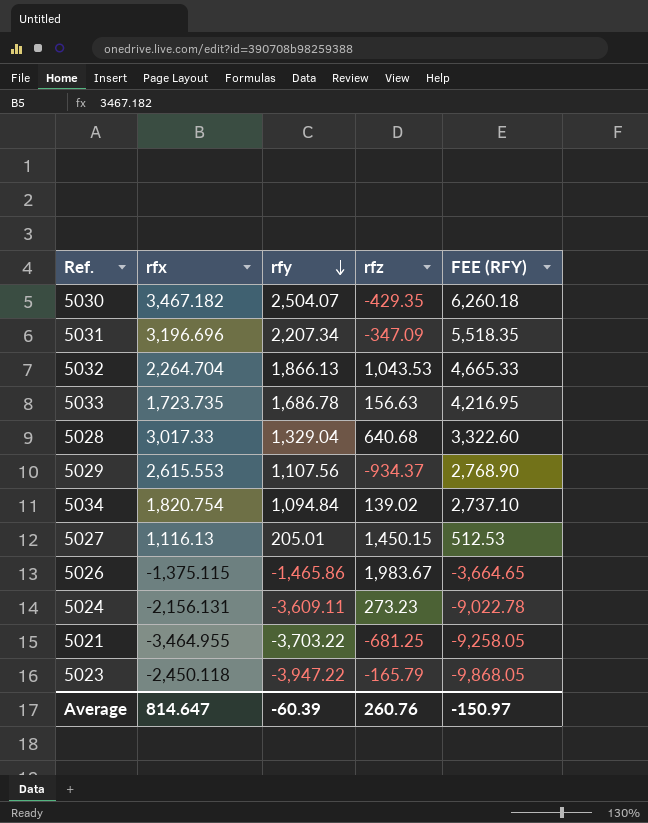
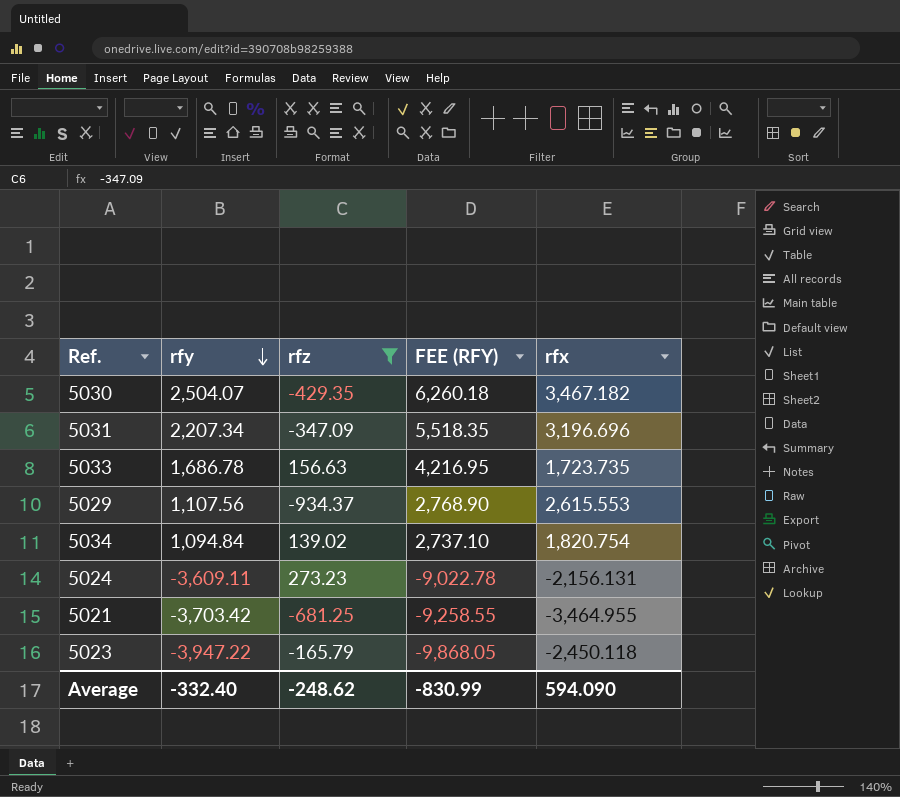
filter: none -> rfz <= 273.23
column rfx | position: 2 -> 5
5021 | rfy: -3,703.22 -> -3,703.42
5021 | FEE (RFY): -9,258.05 -> -9,258.55
Average | rfy: -60.39 -> -332.40
Average | rfz: 260.76 -> -248.62
Average | FEE (RFY): -150.97 -> -830.99
Average | rfx: 814.647 -> 594.090

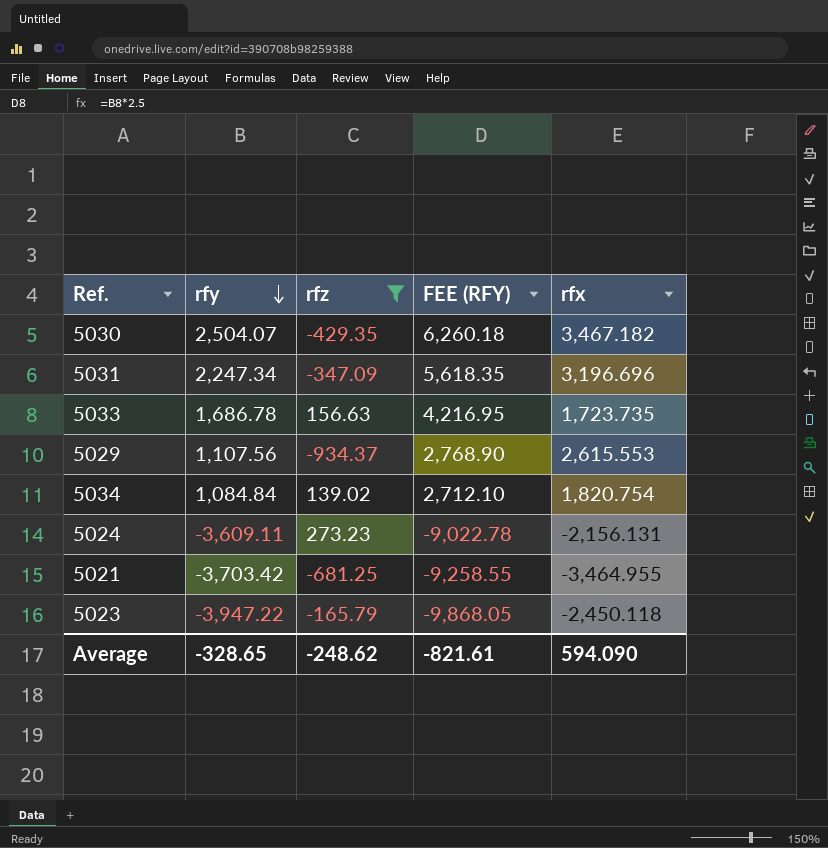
5031 | rfy: 2,207.34 -> 2,247.34
5031 | FEE (RFY): 5,518.35 -> 5,618.35
5034 | rfy: 1,094.84 -> 1,084.84
5034 | FEE (RFY): 2,737.10 -> 2,712.10
Average | rfy: -332.40 -> -328.65
Average | FEE (RFY): -830.99 -> -821.61

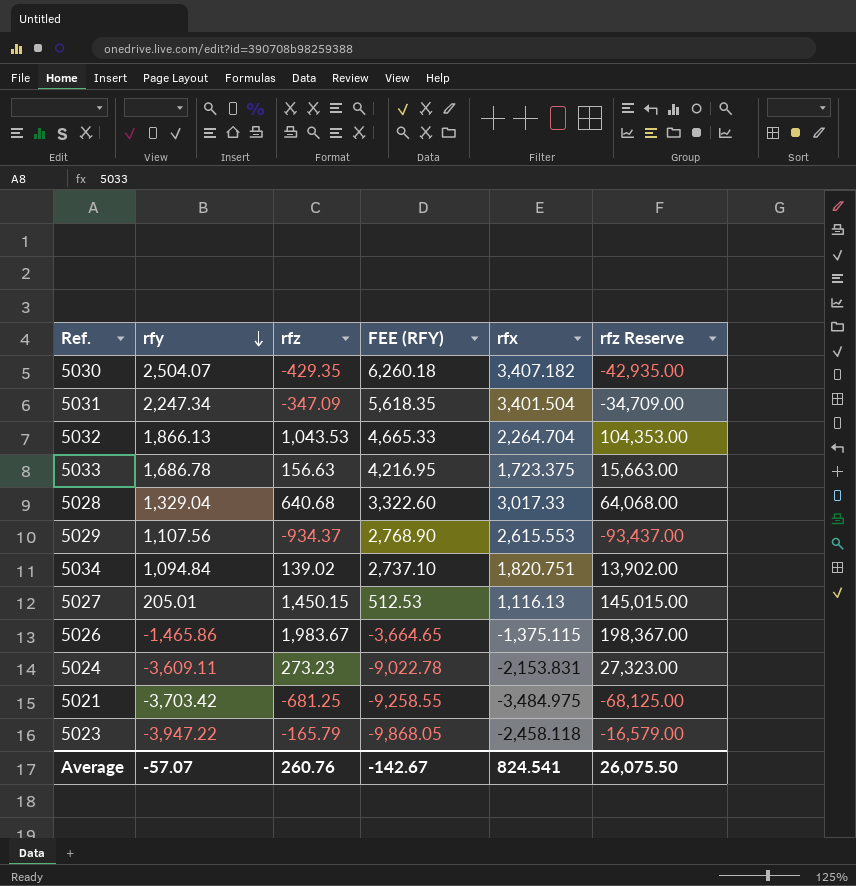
filter: rfz <= 273.23 -> none
column rfz Reserve | formula: none -> [rfz] * 100
5030 | rfx: 3,467.182 -> 3,407.182
5031 | rfx: 3,196.696 -> 3,401.504
5033 | rfx: 1,723.735 -> 1,723.375
5034 | rfy: 1,084.84 -> 1,094.84
5034 | FEE (RFY): 2,712.10 -> 2,737.10
5034 | rfx: 1,820.754 -> 1,820.751
5024 | rfx: -2,156.131 -> -2,153.831
5021 | rfx: -3,464.955 -> -3,484.975
5023 | rfx: -2,450.118 -> -2,458.118
Average | rfy: -328.65 -> -57.07
Average | rfz: -248.62 -> 260.76
Average | FEE (RFY): -821.61 -> -142.67
Average | rfx: 594.090 -> 824.541

